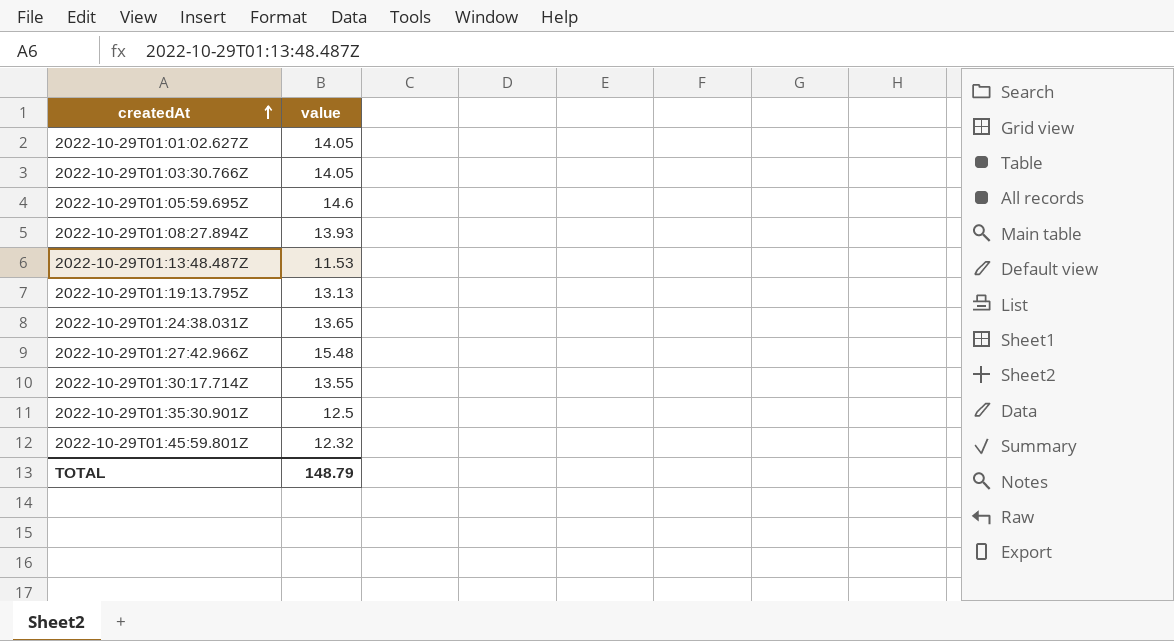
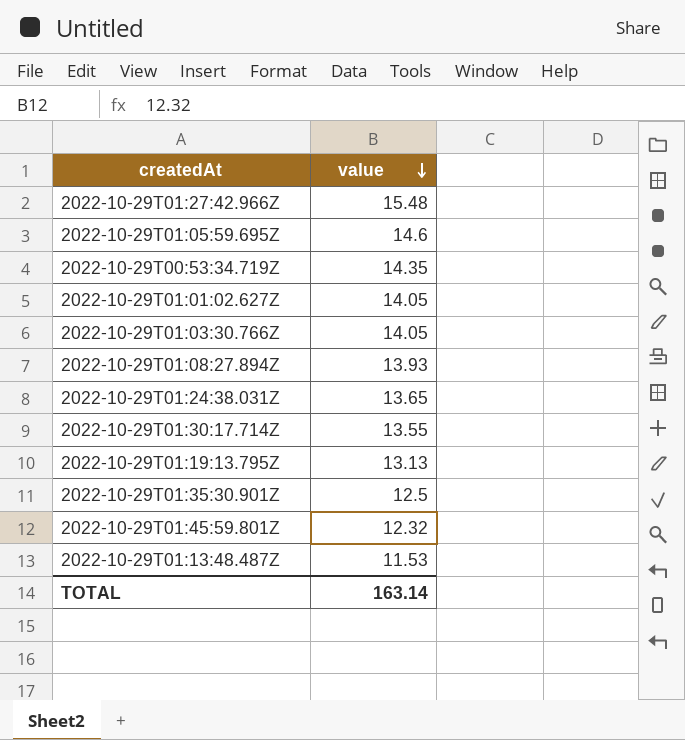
row order: createdAt ascending -> value descending
row 2022-10-29T00:53:34.719Z: none -> 14.35
TOTAL | value: 148.79 -> 163.14

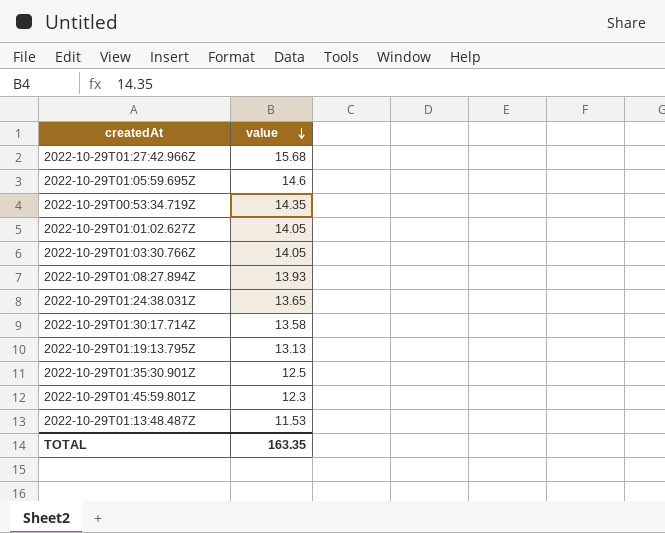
2022-10-29T01:27:42.966Z | value: 15.48 -> 15.68
2022-10-29T01:30:17.714Z | value: 13.55 -> 13.58
2022-10-29T01:45:59.801Z | value: 12.32 -> 12.3
TOTAL | value: 163.14 -> 163.35

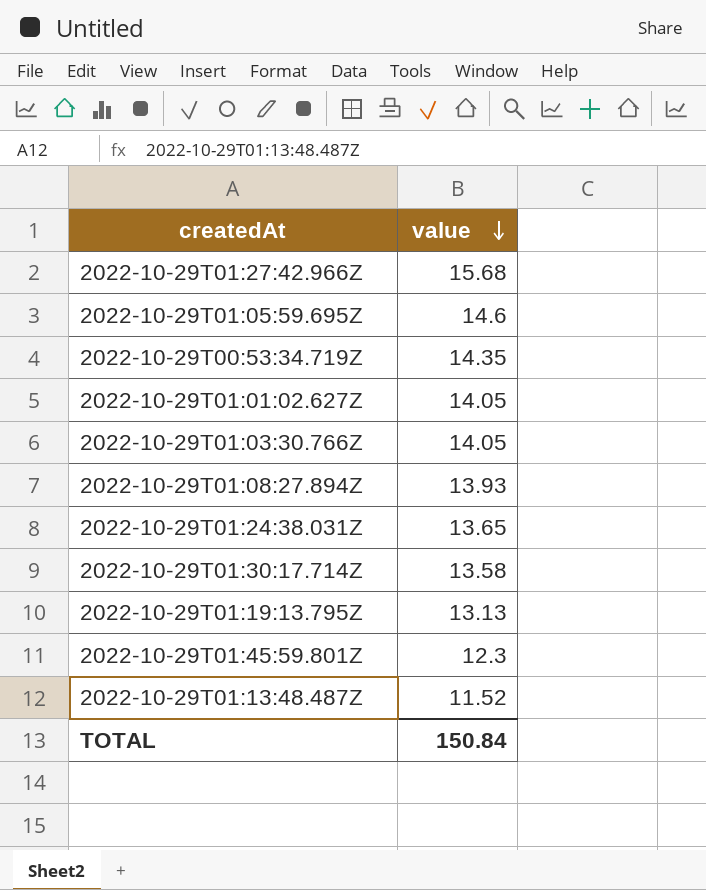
row 2022-10-29T01:35:30.901Z: 12.5 -> none
2022-10-29T01:13:48.487Z | value: 11.53 -> 11.52
TOTAL | value: 163.35 -> 150.84

